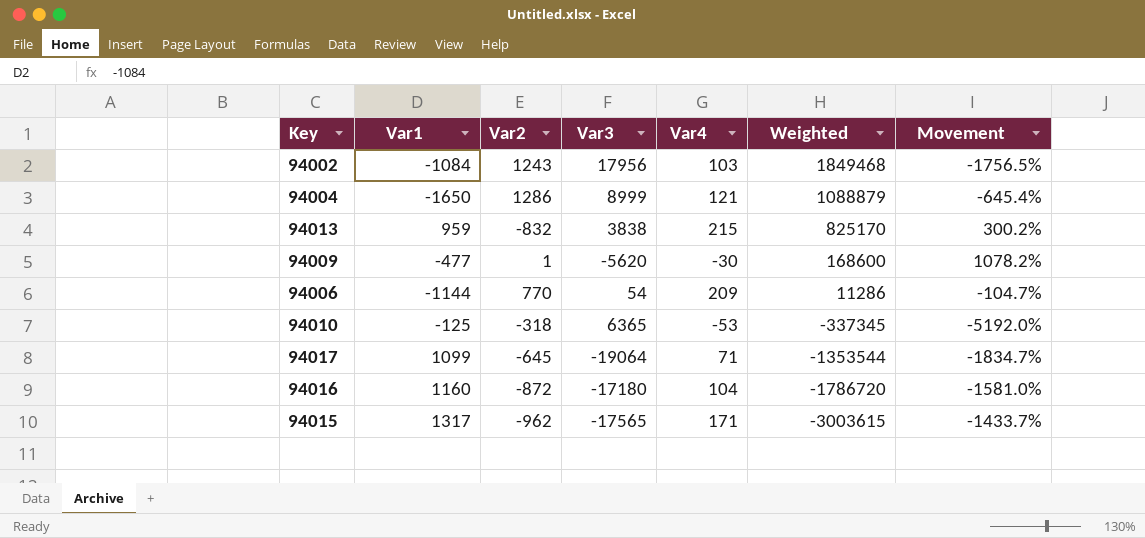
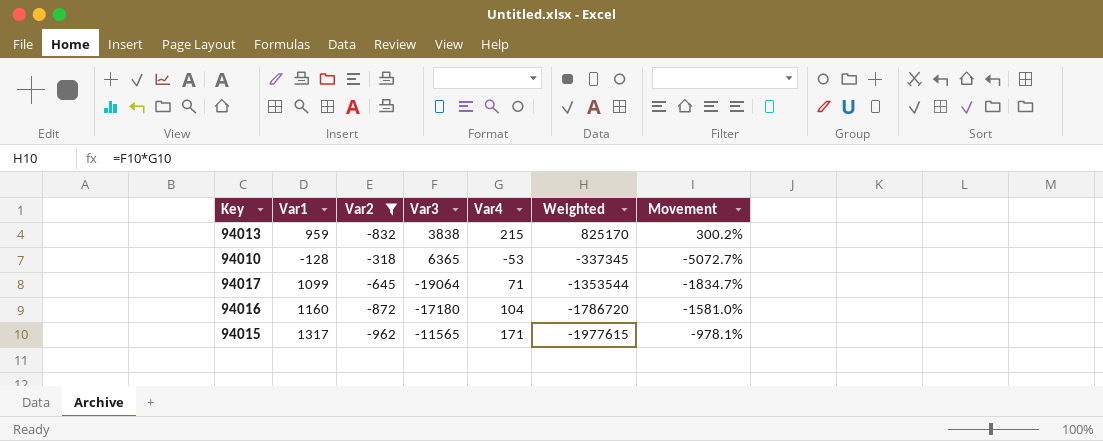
filter: none -> Var2 <= -318
94010 | Var1: -125 -> -128
94010 | Movement: -5192.0% -> -5072.7%
94015 | Var3: -17565 -> -11565
94015 | Weighted: -3003615 -> -1977615
94015 | Movement: -1433.7% -> -978.1%

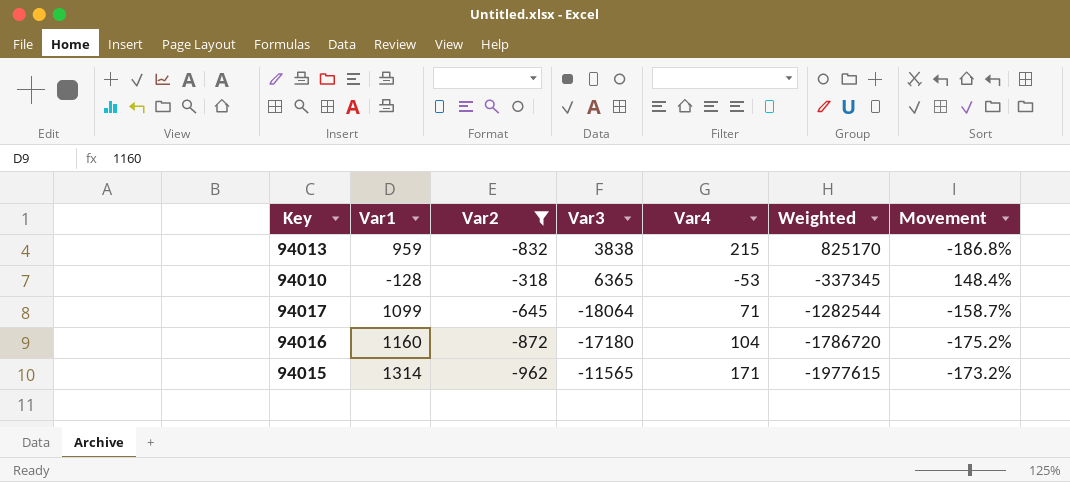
column Movement | formula: ([Var3] - [Var1]) / [Var1] -> ([Var2] - [Var1]) / [Var1]
94017 | Var3: -19064 -> -18064
94017 | Weighted: -1353544 -> -1282544
94015 | Var1: 1317 -> 1314

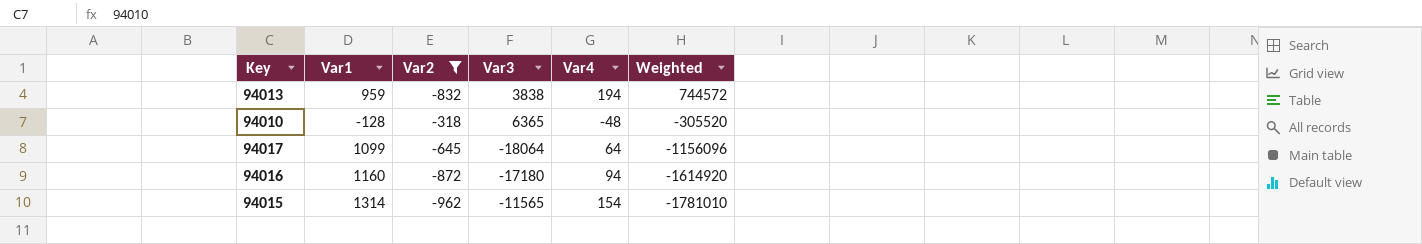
column Movement | formula: ([Var2] - [Var1]) / [Var1] -> none
94013 | Var4: 215 -> 194
94013 | Weighted: 825170 -> 744572
94010 | Var4: -53 -> -48
94010 | Weighted: -337345 -> -305520
94017 | Var4: 71 -> 64
94017 | Weighted: -1282544 -> -1156096
94016 | Var4: 104 -> 94
94016 | Weighted: -1786720 -> -1614920
94015 | Var4: 171 -> 154
94015 | Weighted: -1977615 -> -1781010

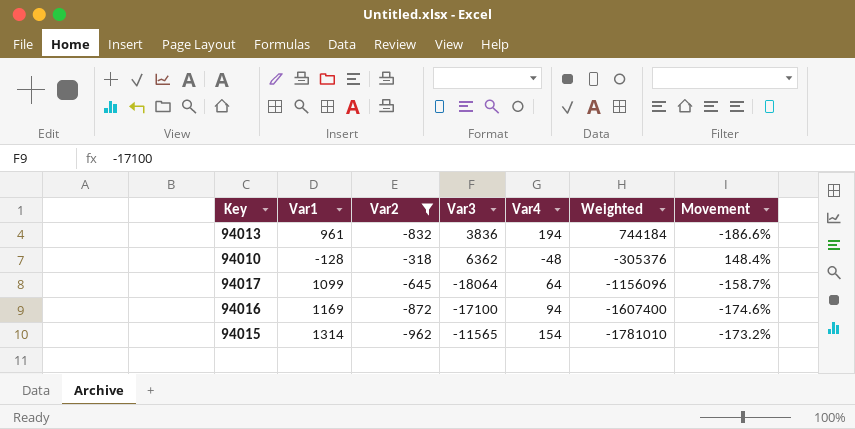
column Movement | formula: none -> ([Var2] - [Var1]) / [Var1]
94013 | Var1: 959 -> 961
94013 | Var3: 3838 -> 3836
94013 | Weighted: 744572 -> 744184
94010 | Var3: 6365 -> 6362
94010 | Weighted: -305520 -> -305376
94016 | Var1: 1160 -> 1169
94016 | Var3: -17180 -> -17100
94016 | Weighted: -1614920 -> -1607400

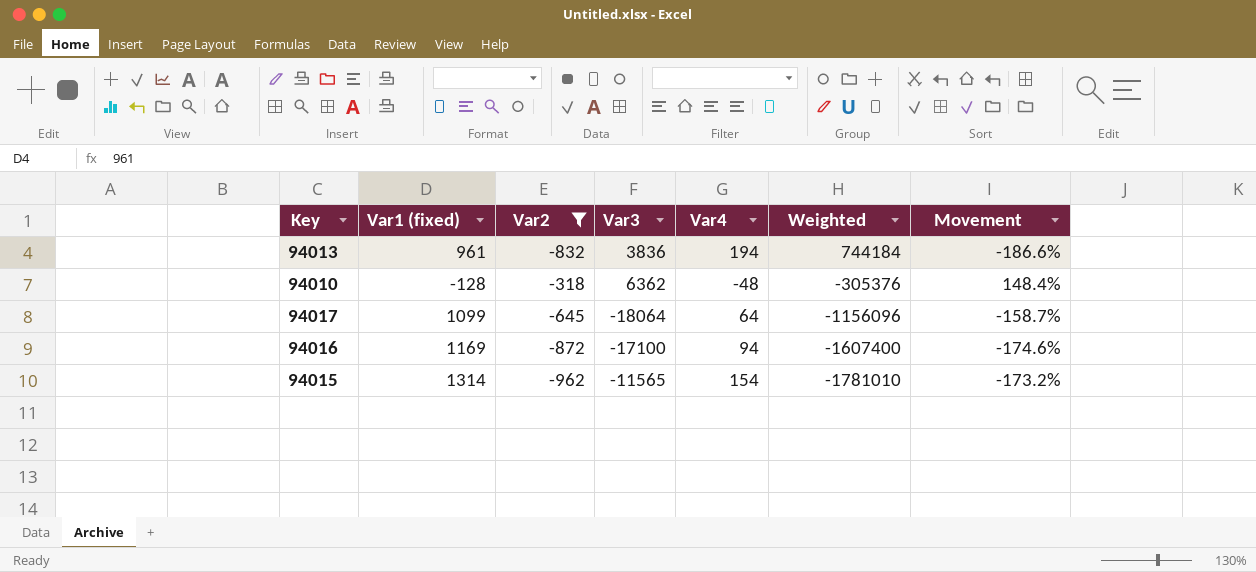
column name: Var1 -> Var1 (fixed)

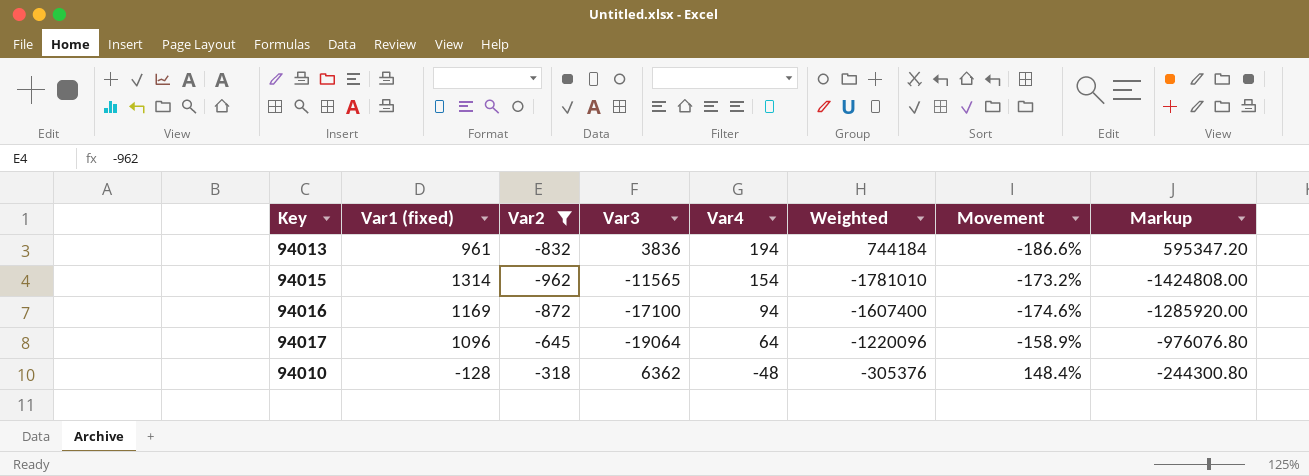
row order: Weighted descending -> Var4 descending
column Markup | formula: none -> [Weighted] * 0.8
94017 | Var1 (fixed): 1099 -> 1096
94017 | Var3: -18064 -> -19064
94017 | Weighted: -1156096 -> -1220096
94017 | Movement: -158.7% -> -158.9%

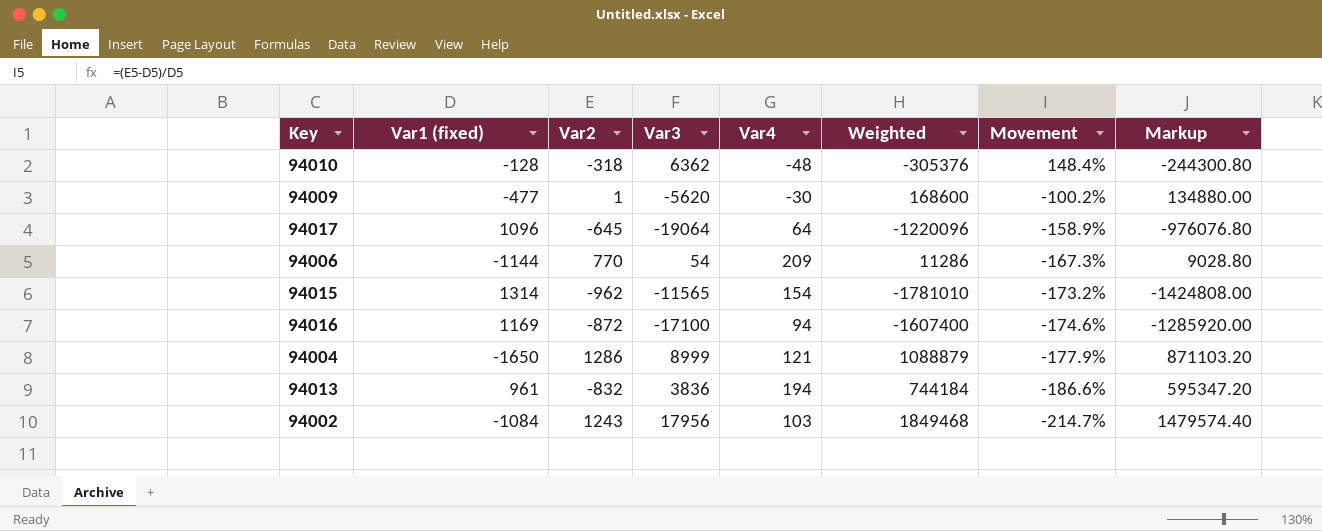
filter: Var2 <= -318 -> none
row order: Var4 descending -> Movement descending

